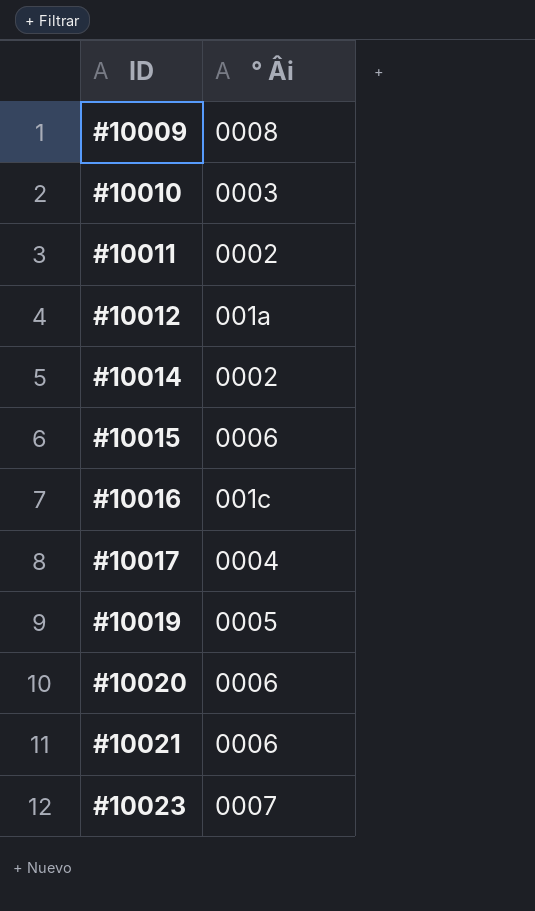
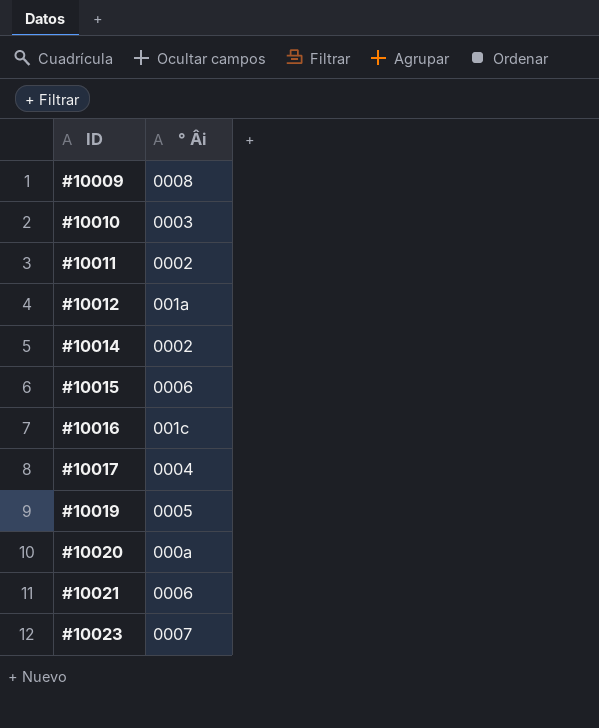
#10020 | ° Âi: 0006 -> 000a

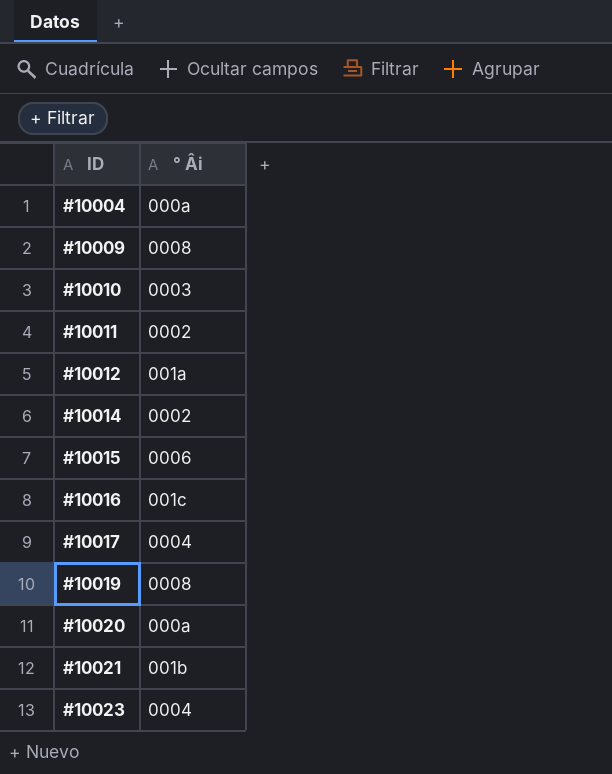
row #10004: none -> 000a
#10019 | ° Âi: 0005 -> 0008
#10021 | ° Âi: 0006 -> 001b
#10023 | ° Âi: 0007 -> 0004

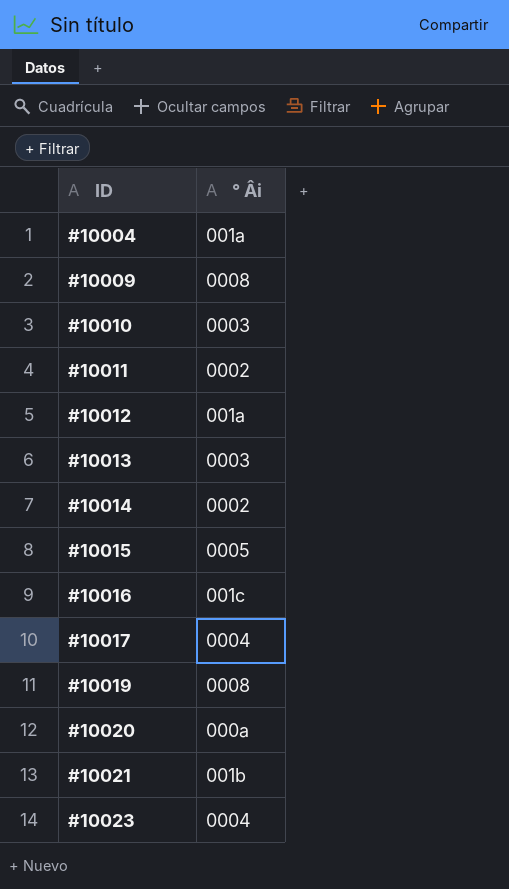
#10004 | ° Âi: 000a -> 001a
row #10013: none -> 0003
#10015 | ° Âi: 0006 -> 0005

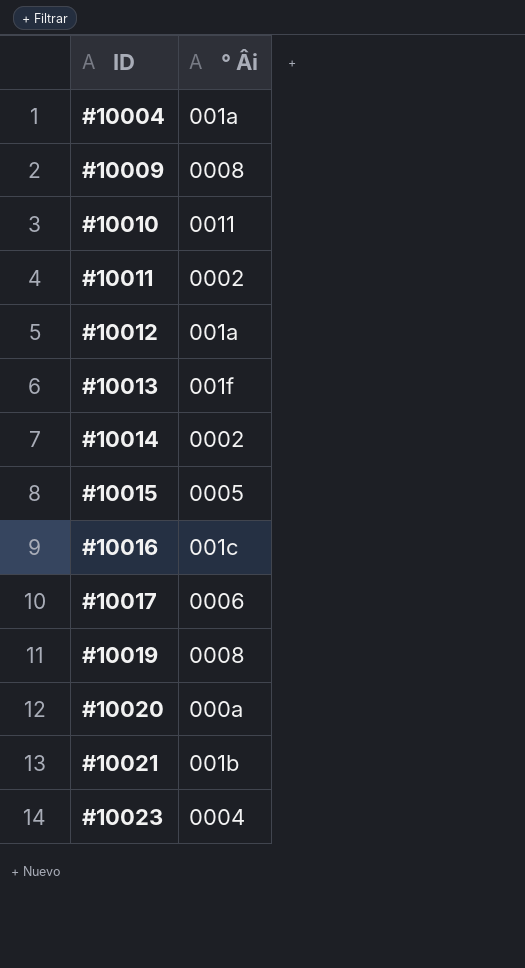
#10010 | ° Âi: 0003 -> 0011
#10013 | ° Âi: 0003 -> 001f
#10017 | ° Âi: 0004 -> 0006

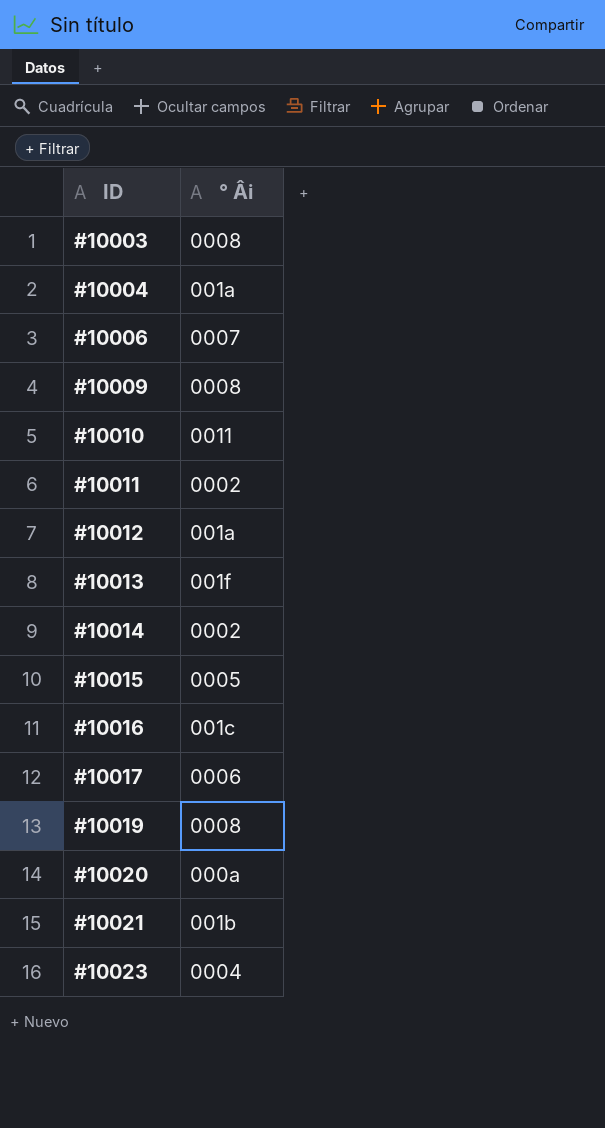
row #10003: none -> 0008
row #10006: none -> 0007

